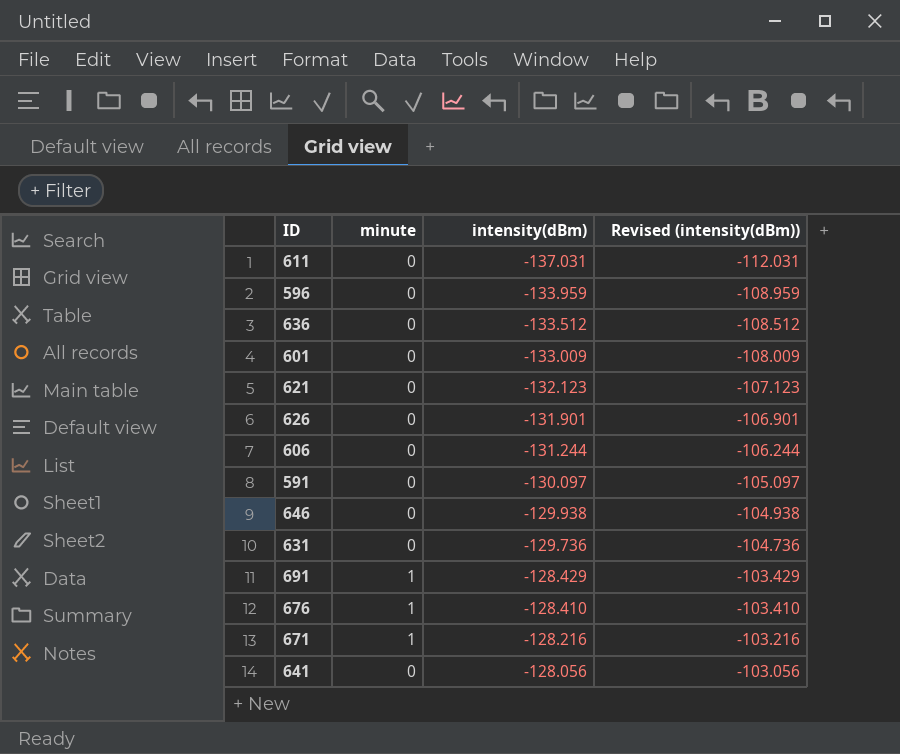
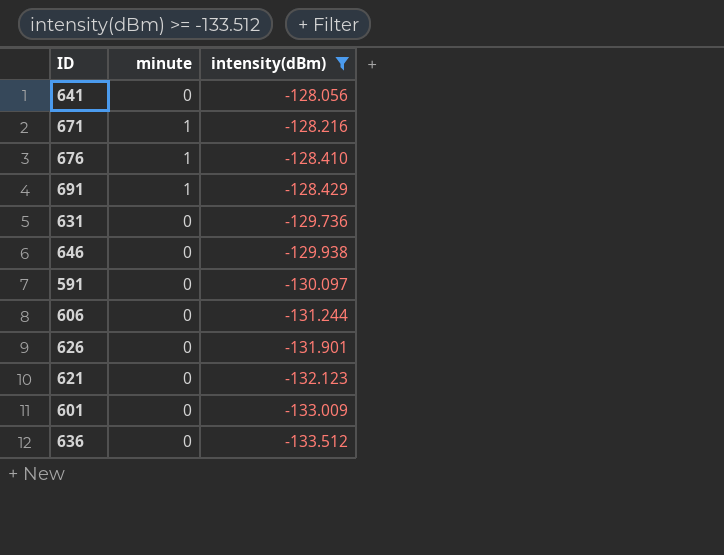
filter: none -> intensity(dBm) >= -133.512
row order: intensity(dBm) ascending -> intensity(dBm) descending
column Revised (intensity(dBm)) | formula: [intensity(dBm)] + 25 -> none

